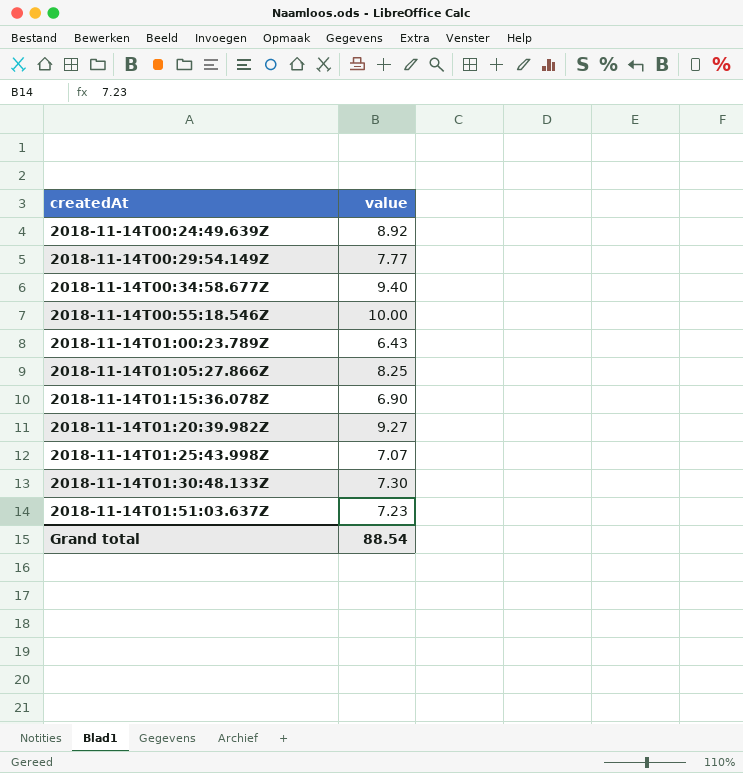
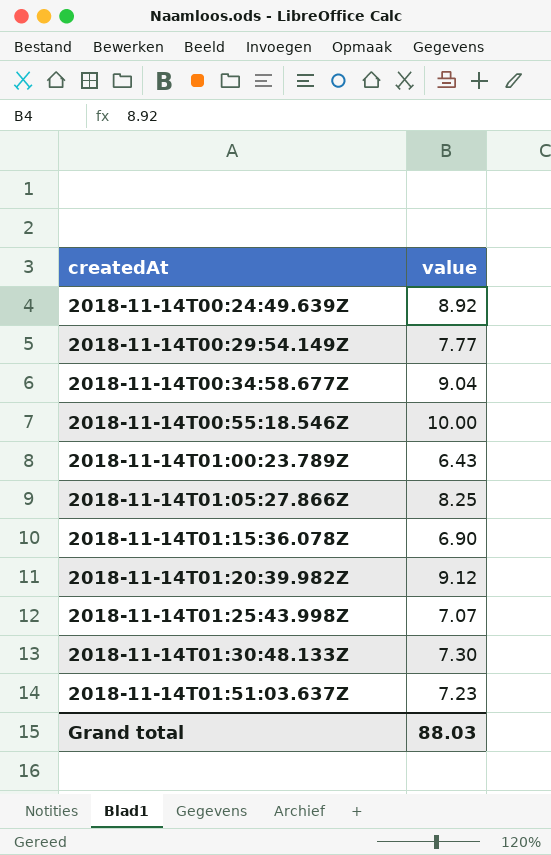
2018-11-14T00:34:58.677Z | value: 9.40 -> 9.04
2018-11-14T01:20:39.982Z | value: 9.27 -> 9.12
Grand total | value: 88.54 -> 88.03

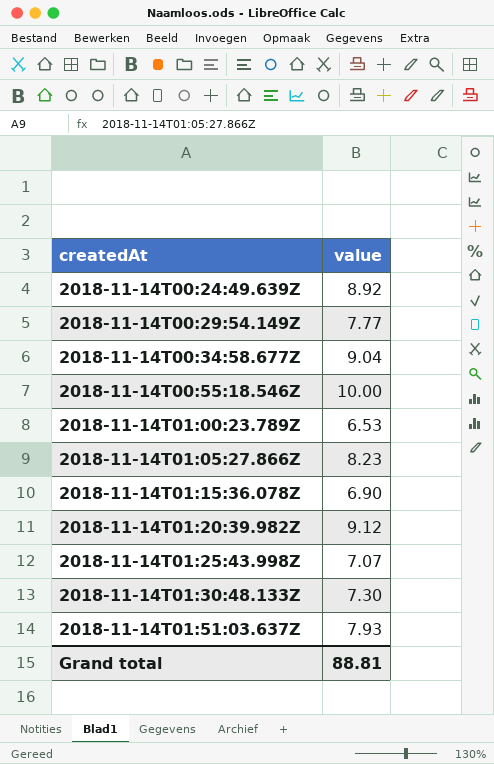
2018-11-14T01:00:23.789Z | value: 6.43 -> 6.53
2018-11-14T01:05:27.866Z | value: 8.25 -> 8.23
2018-11-14T01:51:03.637Z | value: 7.23 -> 7.93
Grand total | value: 88.03 -> 88.81

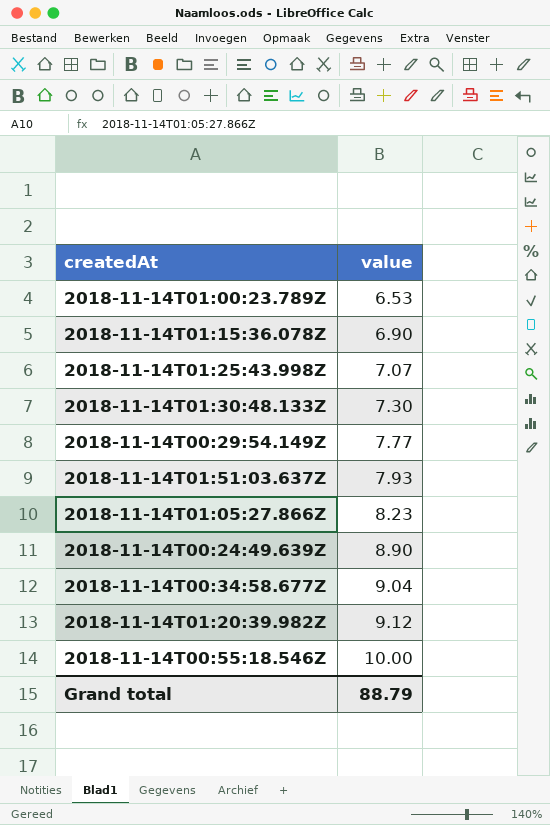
row order: createdAt ascending -> value ascending
2018-11-14T00:24:49.639Z | value: 8.92 -> 8.90
Grand total | value: 88.81 -> 88.79

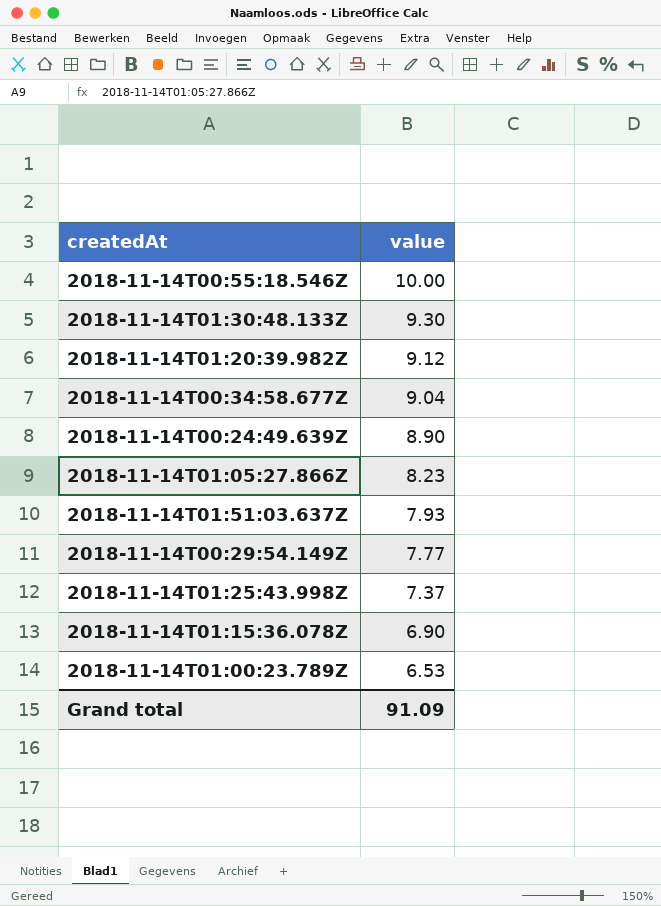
row order: value ascending -> value descending
2018-11-14T01:30:48.133Z | value: 7.30 -> 9.30
2018-11-14T01:25:43.998Z | value: 7.07 -> 7.37
Grand total | value: 88.79 -> 91.09

